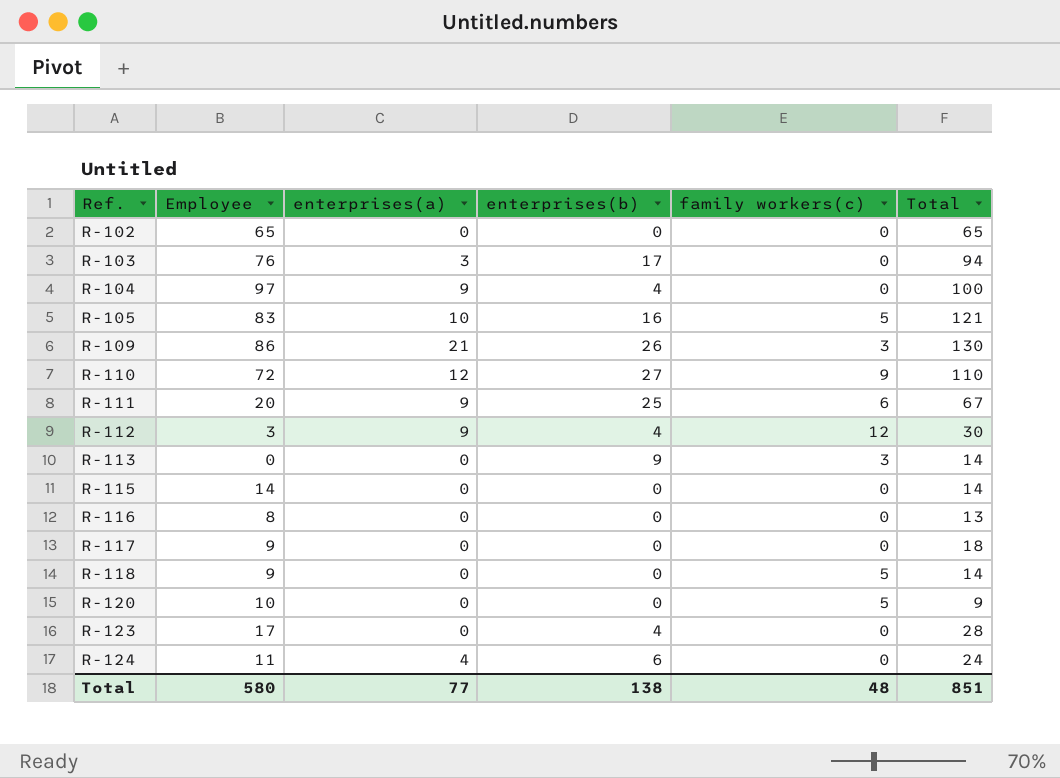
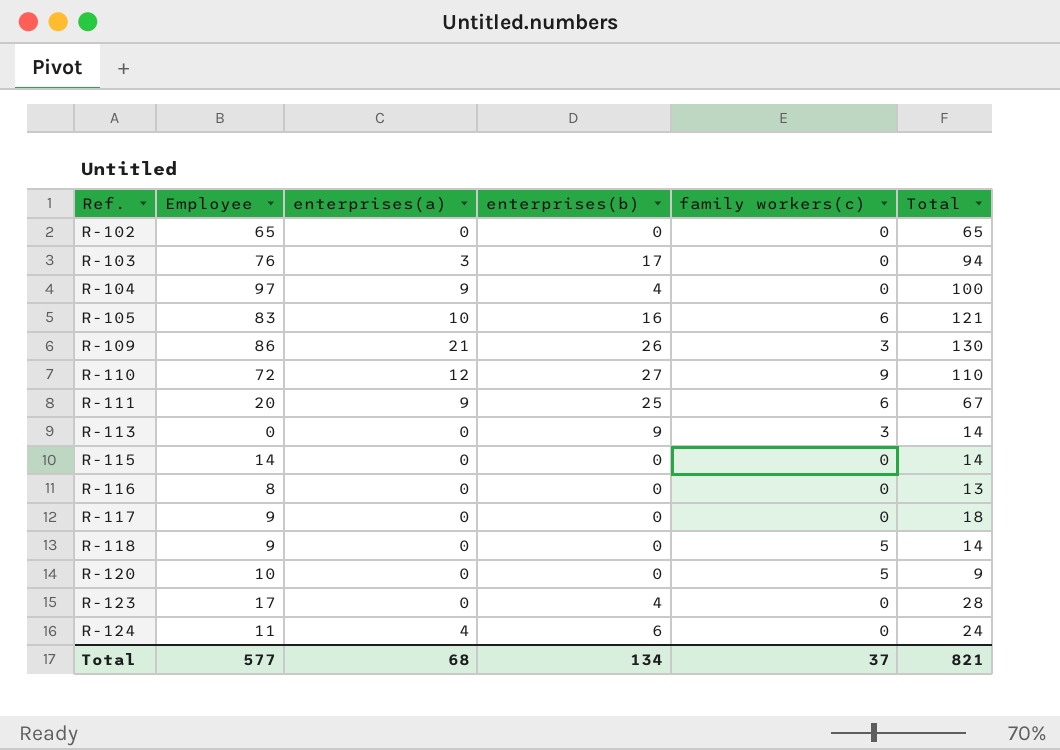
row R-112: 3 | 9 | 4 | 12 | 30 -> none
R-105 | family workers(c): 5 -> 6
Total | Employee: 580 -> 577
Total | enterprises(a): 77 -> 68
Total | enterprises(b): 138 -> 134
Total | family workers(c): 48 -> 37
Total | Total: 851 -> 821

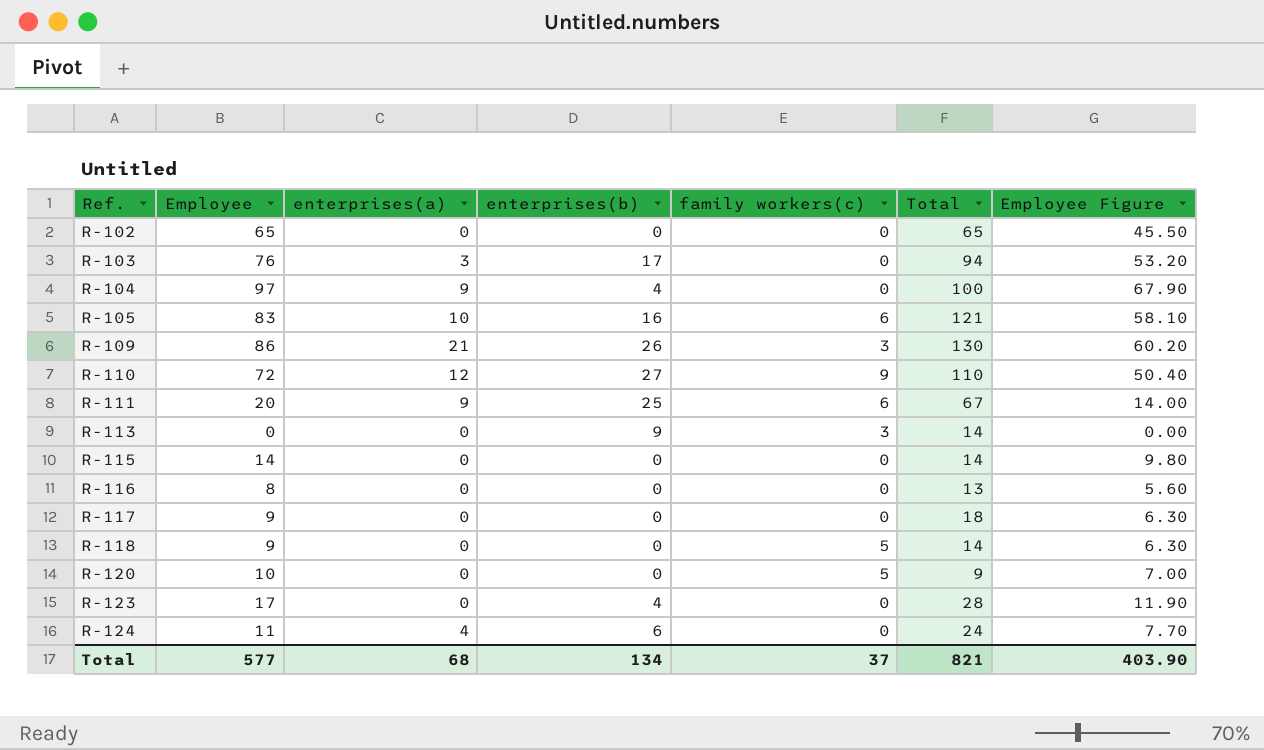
column Employee Figure | formula: none -> [Employee] * 0.7

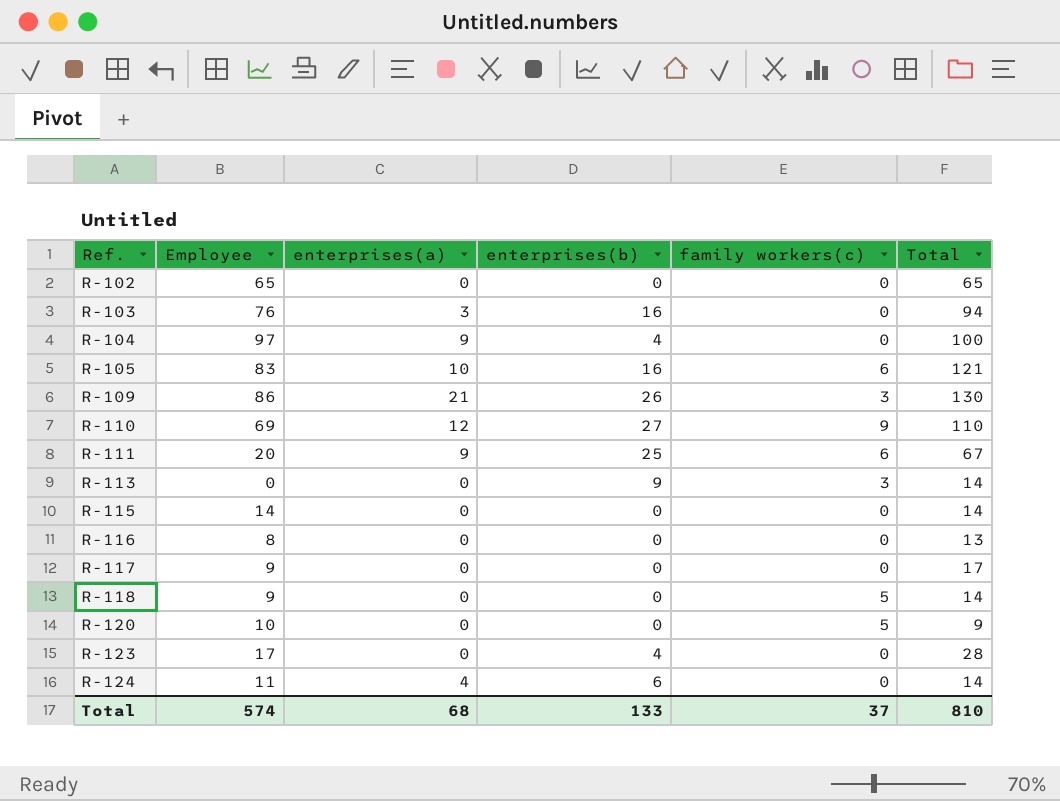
column Employee Figure | formula: [Employee] * 0.7 -> none
R-103 | enterprises(b): 17 -> 16
R-110 | Employee: 72 -> 69
R-117 | Total: 18 -> 17
R-124 | Total: 24 -> 14
Total | Employee: 577 -> 574
Total | enterprises(b): 134 -> 133
Total | Total: 821 -> 810

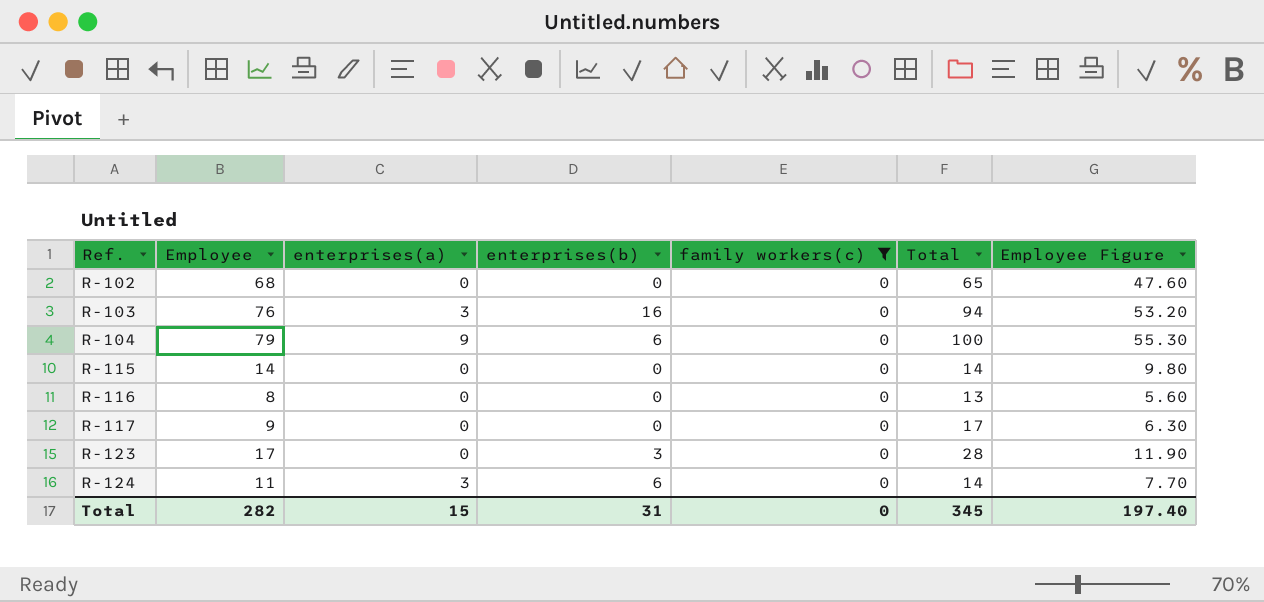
filter: none -> family workers(c) = 0
column Employee Figure | formula: none -> [Employee] * 0.7
R-102 | Employee: 65 -> 68
R-104 | Employee: 97 -> 79
R-104 | enterprises(b): 4 -> 6
R-123 | enterprises(b): 4 -> 3
R-124 | enterprises(a): 4 -> 3
Total | Employee: 574 -> 282
Total | enterprises(a): 68 -> 15
Total | enterprises(b): 133 -> 31
Total | family workers(c): 37 -> 0
Total | Total: 810 -> 345

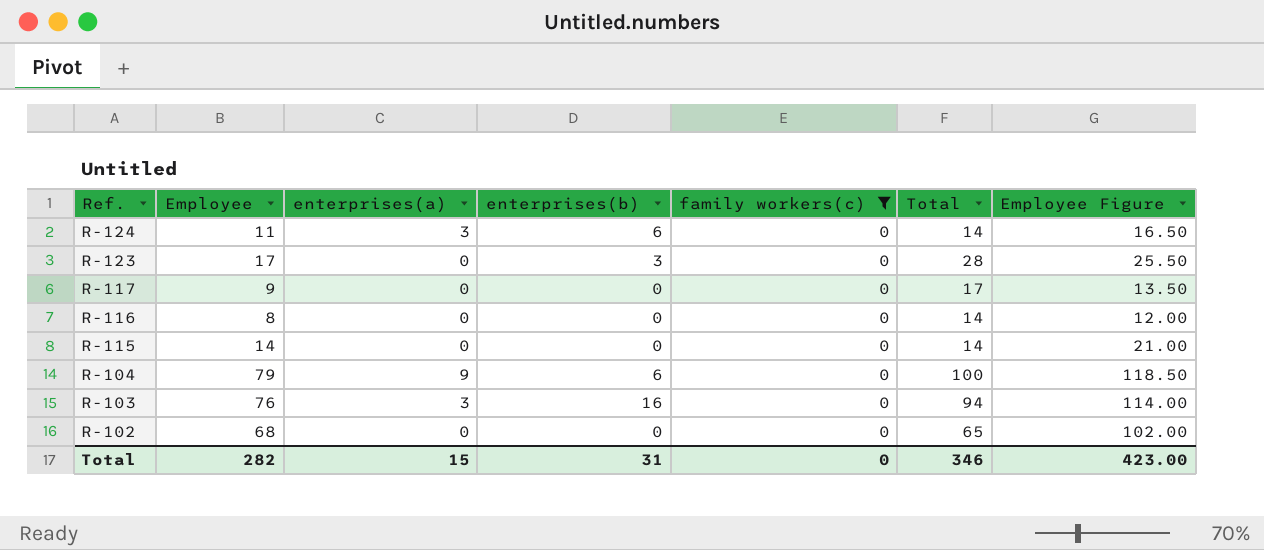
row order: Ref. ascending -> Ref. descending
column Employee Figure | formula: [Employee] * 0.7 -> [Employee] * 1.5
R-116 | Total: 13 -> 14
Total | Total: 345 -> 346
Total | Employee Figure: 197.40 -> 423.00

